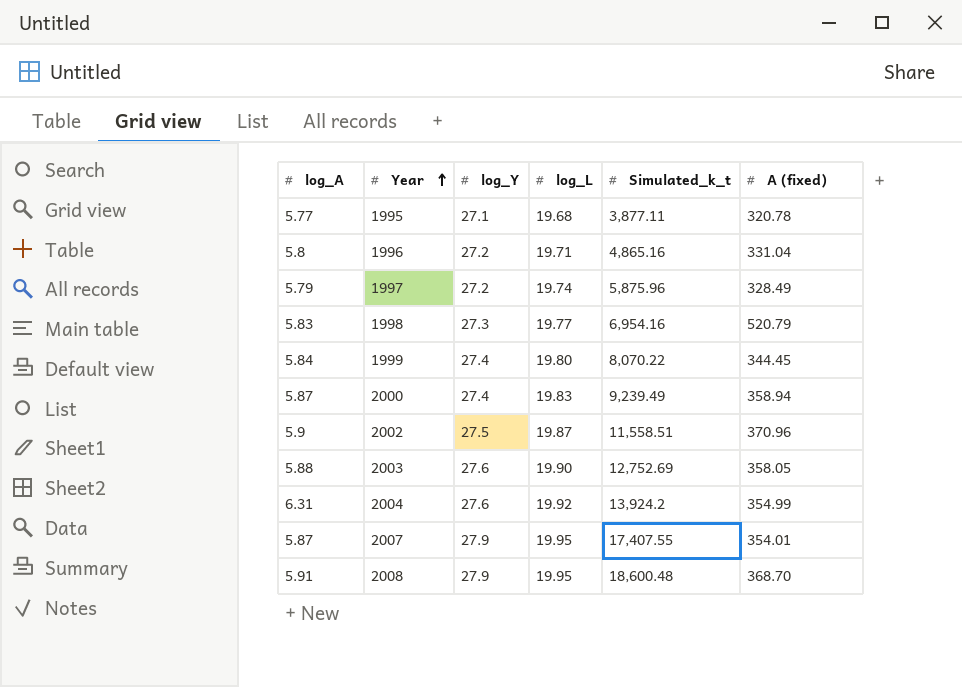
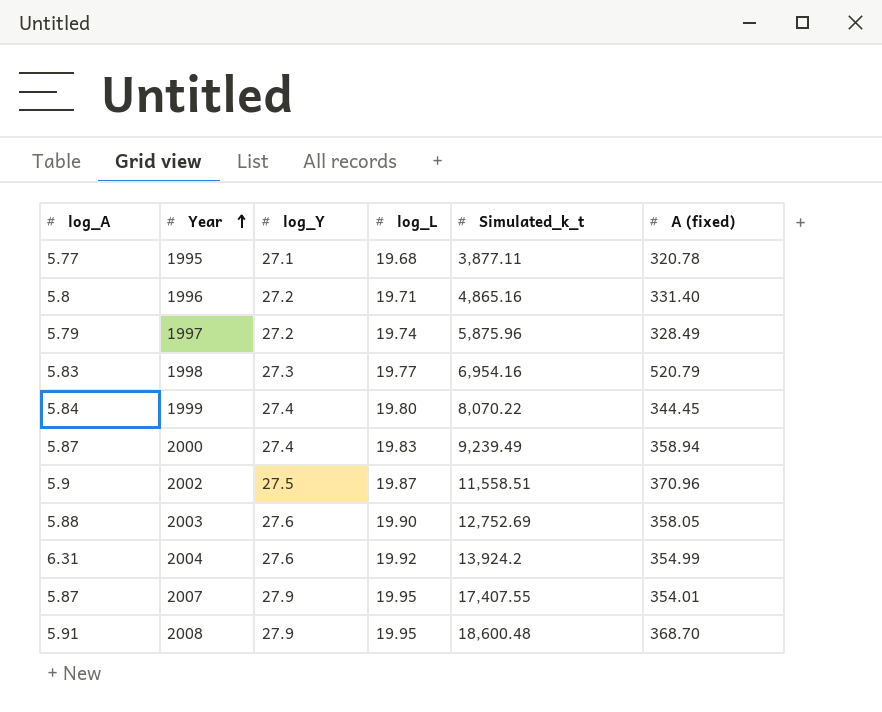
1996 | A (fixed): 331.04 -> 331.40

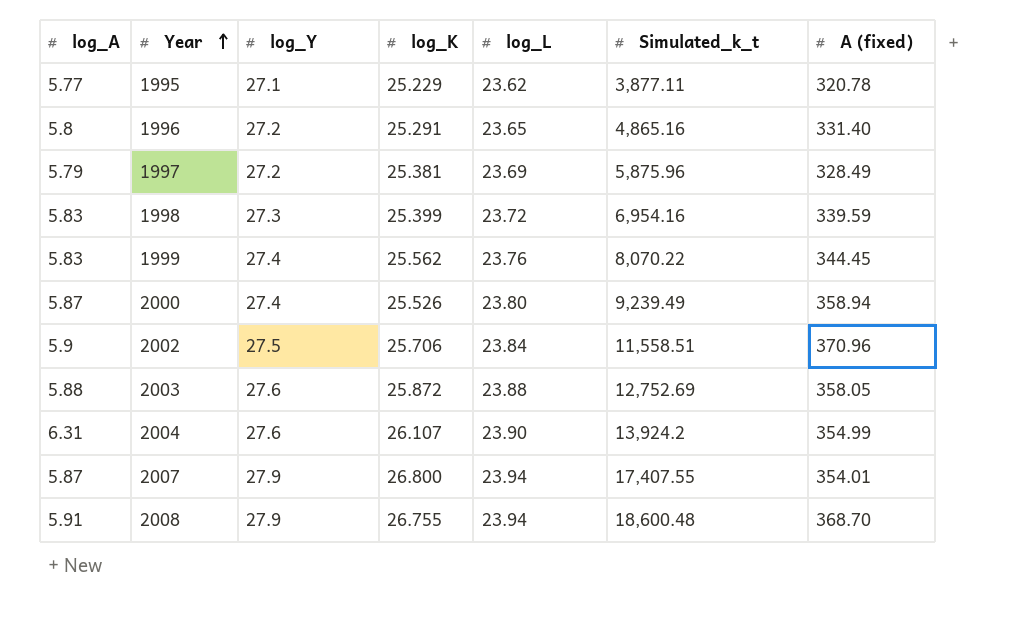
column log_K | position: none -> 4
1995 | log_L: 19.68 -> 23.62
1996 | log_L: 19.71 -> 23.65
1997 | log_L: 19.74 -> 23.69
1998 | log_L: 19.77 -> 23.72
1998 | A (fixed): 520.79 -> 339.59
1999 | log_A: 5.84 -> 5.83
1999 | log_L: 19.80 -> 23.76
2000 | log_L: 19.83 -> 23.80
2002 | log_L: 19.87 -> 23.84
2003 | log_L: 19.90 -> 23.88
2004 | log_L: 19.92 -> 23.90
2007 | log_L: 19.95 -> 23.94
2008 | log_L: 19.95 -> 23.94

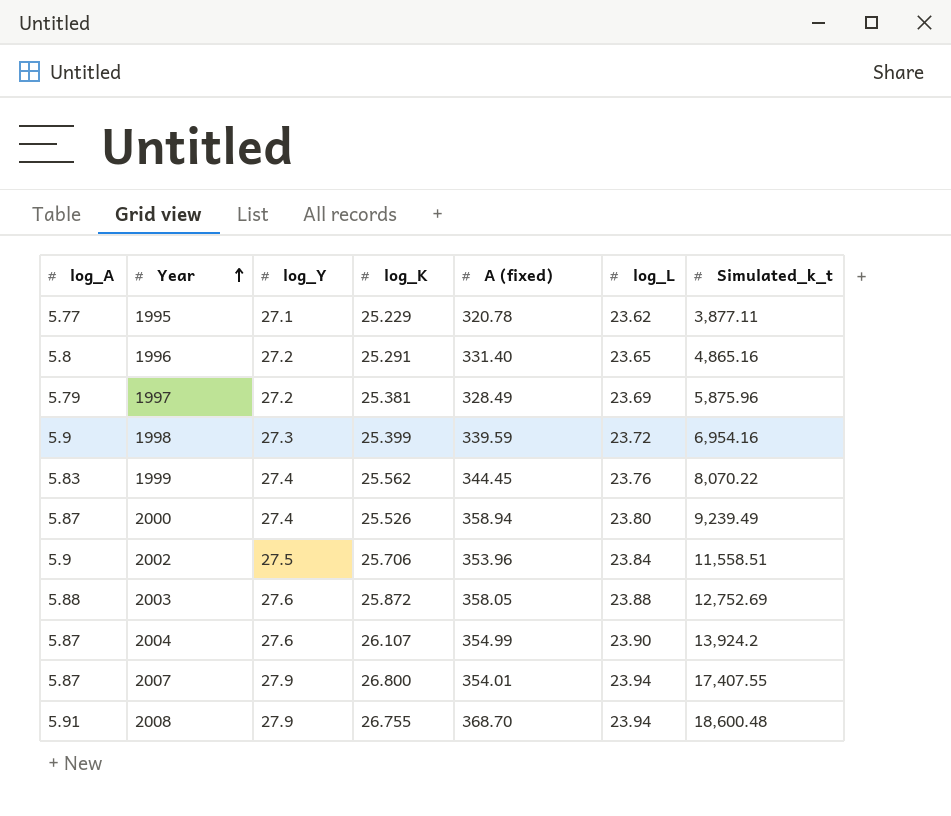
column A (fixed) | position: 7 -> 5
1998 | log_A: 5.83 -> 5.9
2002 | A (fixed): 370.96 -> 353.96
2004 | log_A: 6.31 -> 5.87

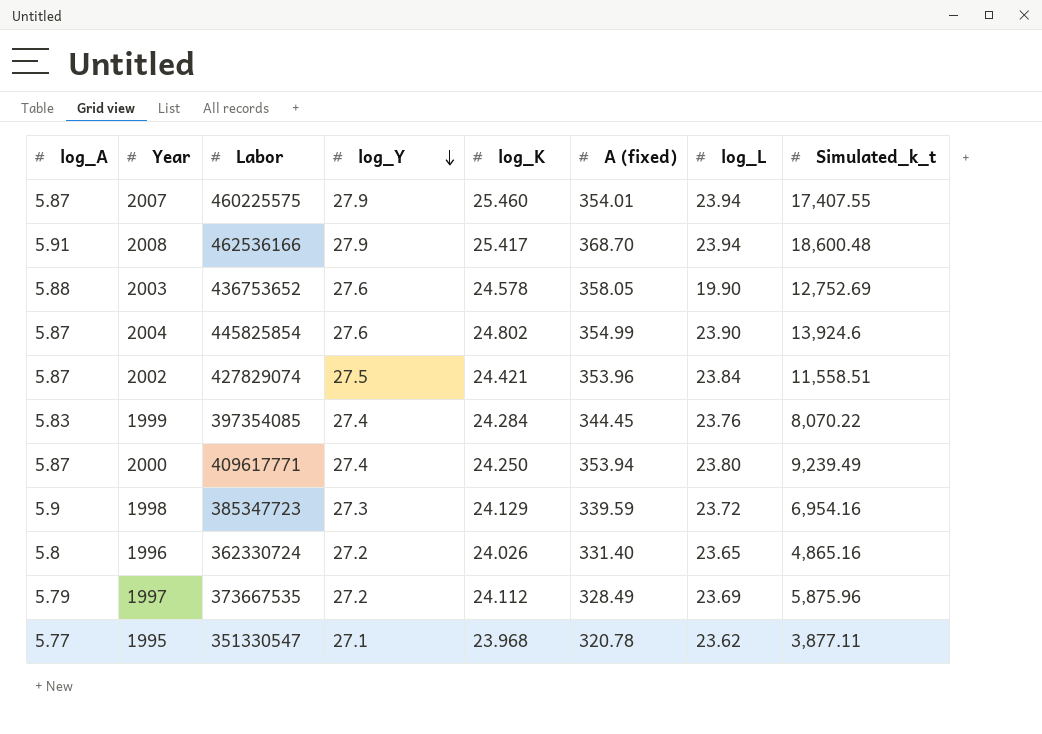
row order: Year ascending -> log_Y descending
column Labor | position: none -> 3
2007 | log_K: 26.800 -> 25.460
2008 | log_K: 26.755 -> 25.417
2003 | log_K: 25.872 -> 24.578
2003 | log_L: 23.88 -> 19.90
2004 | log_K: 26.107 -> 24.802
2004 | Simulated_k_t: 13,924.2 -> 13,924.6
2002 | log_A: 5.9 -> 5.87
2002 | log_K: 25.706 -> 24.421
1999 | log_K: 25.562 -> 24.284
2000 | log_K: 25.526 -> 24.250
2000 | A (fixed): 358.94 -> 353.94
1998 | log_K: 25.399 -> 24.129
1996 | log_K: 25.291 -> 24.026
1997 | log_K: 25.381 -> 24.112
1995 | log_K: 25.229 -> 23.968

